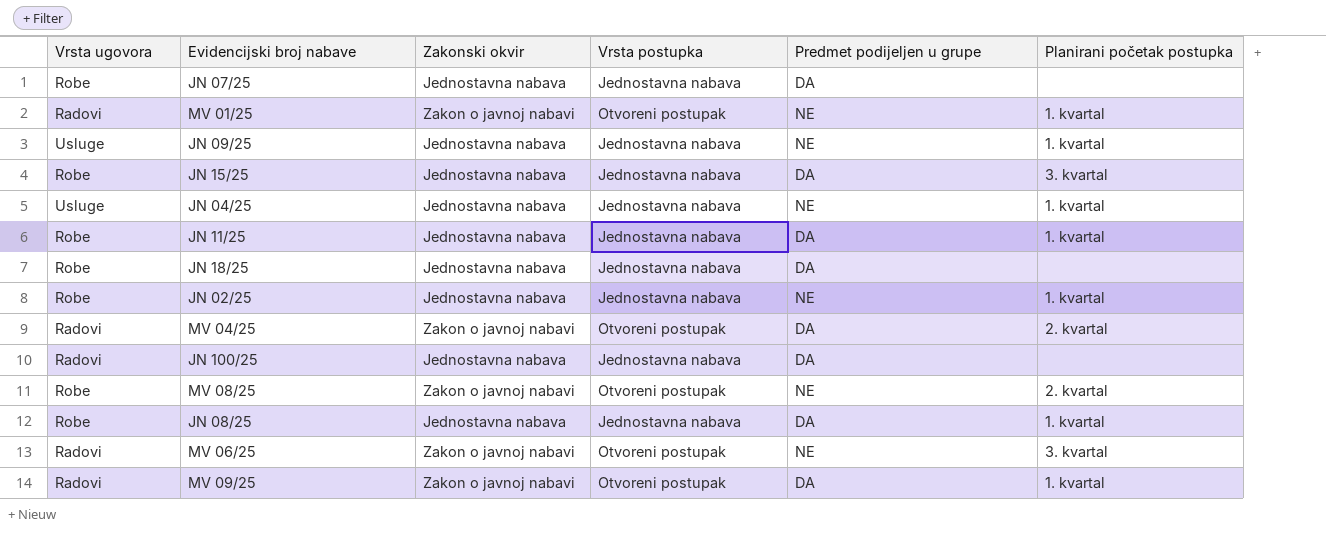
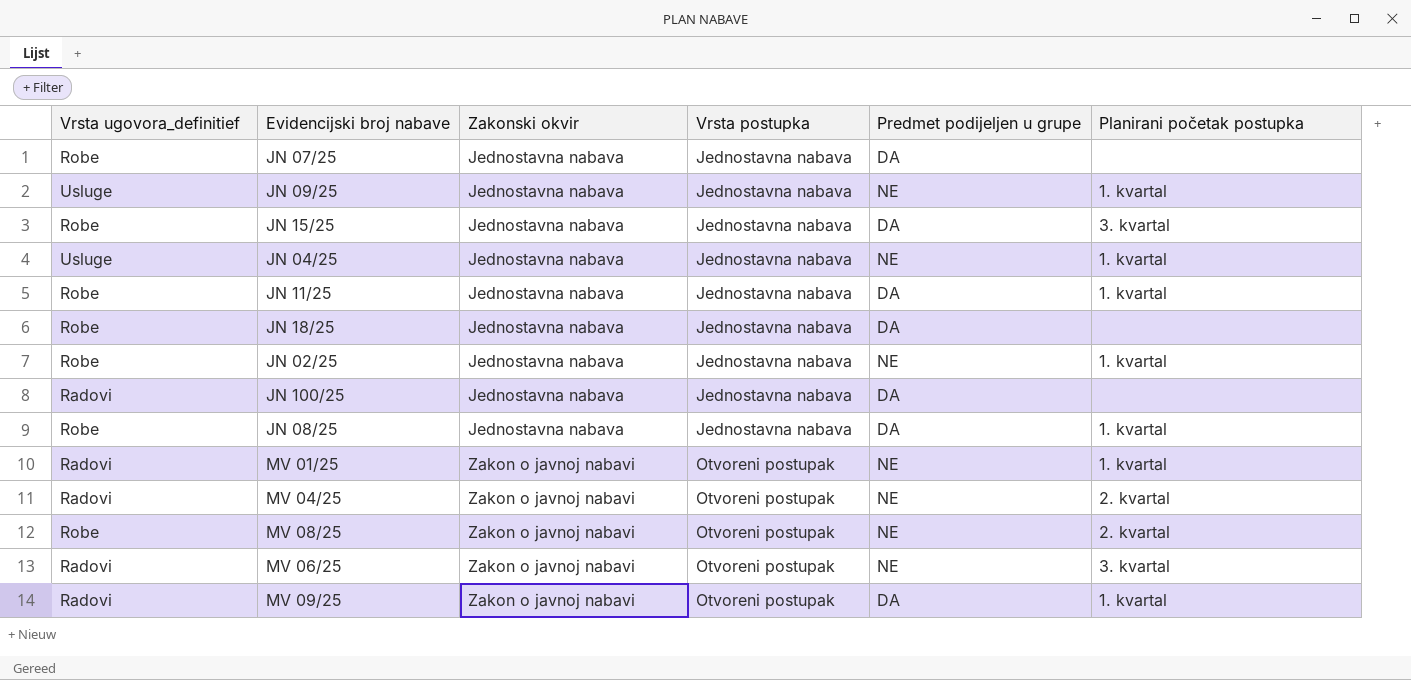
row order: none -> Zakonski okvir ascending
column name: Vrsta ugovora -> Vrsta ugovora_definitief
MV 04/25 | Predmet podijeljen u grupe: DA -> NE

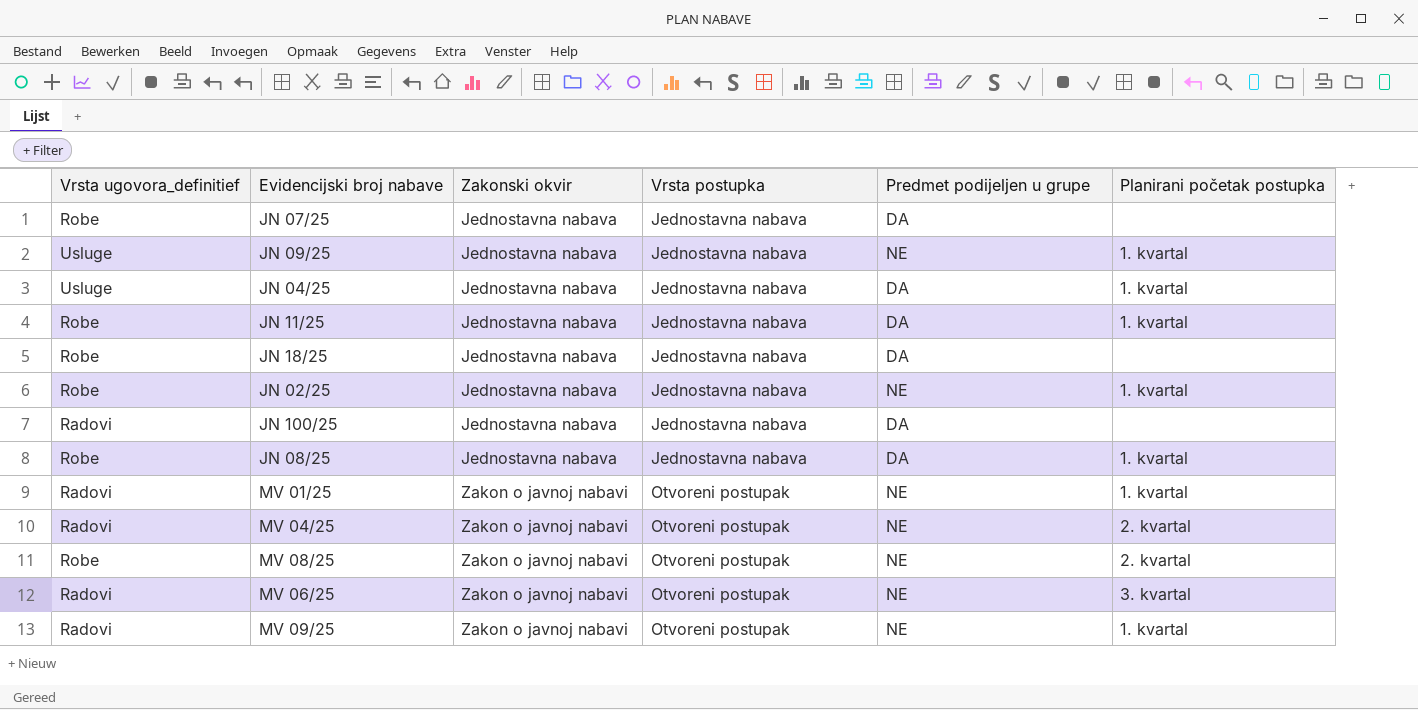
row JN 15/25: Robe | Jednostavna nabava | Jednostavna nabava | DA | 3. kvartal -> none
JN 04/25 | Predmet podijeljen u grupe: NE -> DA
MV 09/25 | Predmet podijeljen u grupe: DA -> NE

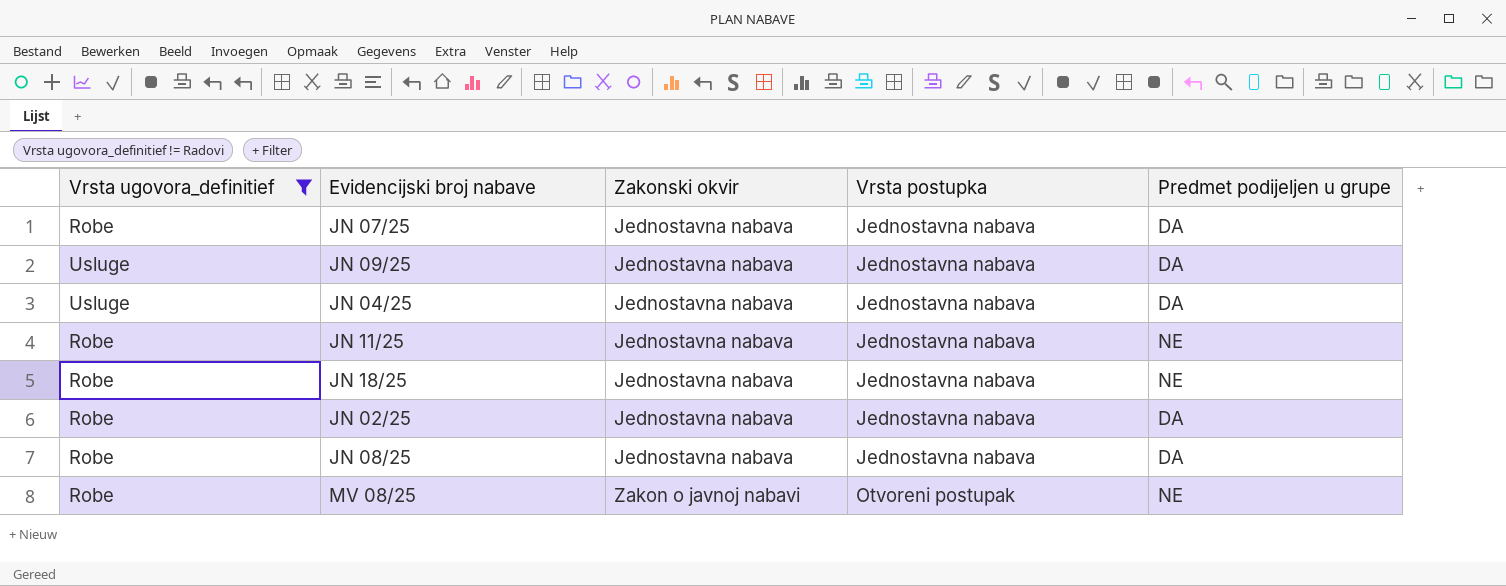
filter: none -> Vrsta ugovora_definitief != Radovi
column Planirani početak postupka | position: 6 -> none
JN 09/25 | Predmet podijeljen u grupe: NE -> DA
JN 11/25 | Predmet podijeljen u grupe: DA -> NE
JN 18/25 | Predmet podijeljen u grupe: DA -> NE
JN 02/25 | Predmet podijeljen u grupe: NE -> DA

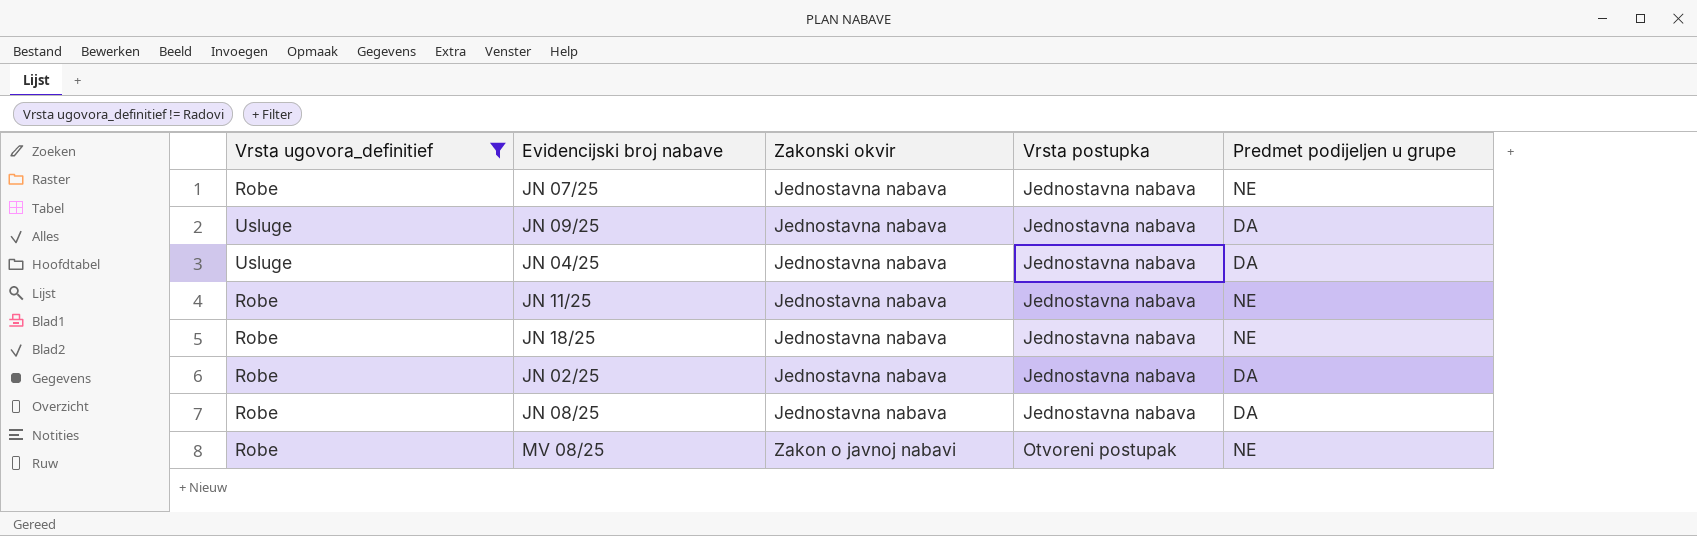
JN 07/25 | Predmet podijeljen u grupe: DA -> NE

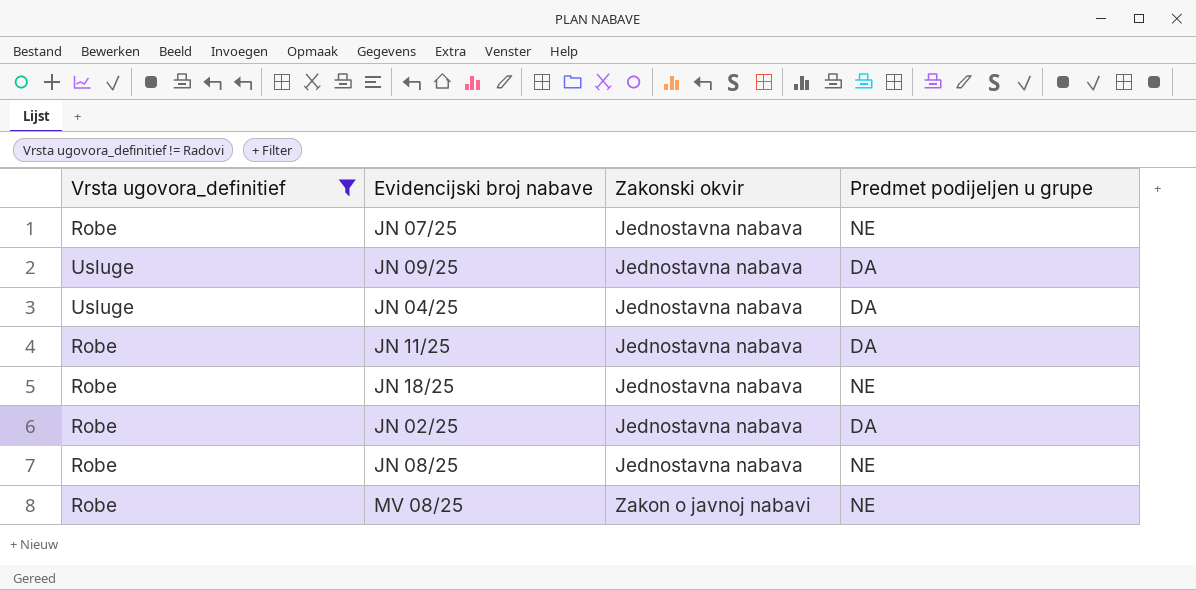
column Vrsta postupka | position: 4 -> none
JN 11/25 | Predmet podijeljen u grupe: NE -> DA
JN 08/25 | Predmet podijeljen u grupe: DA -> NE

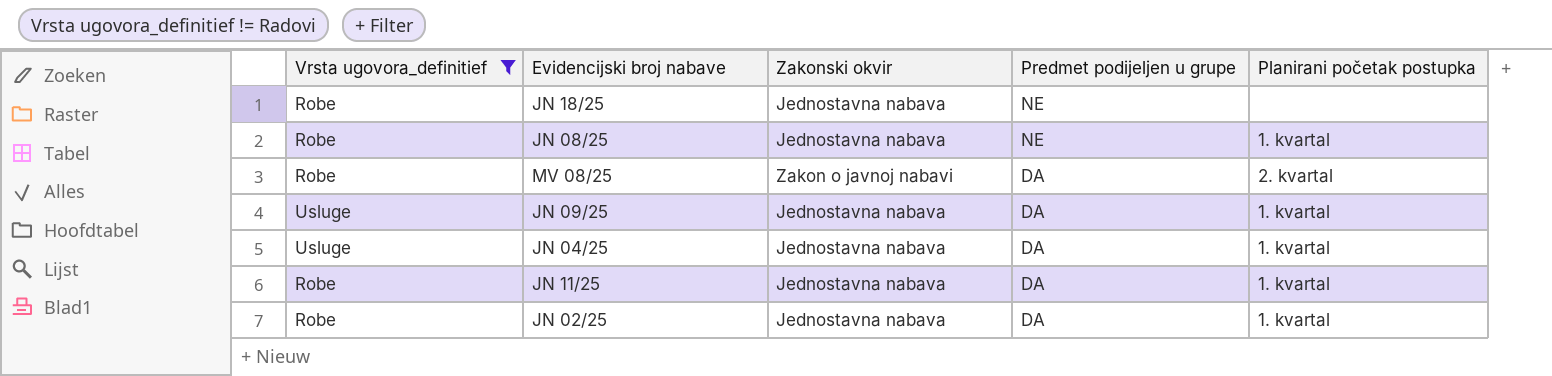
row order: Zakonski okvir ascending -> Predmet podijeljen u grupe descending
column Planirani početak postupka | position: none -> 5
row JN 07/25: Robe | Jednostavna nabava | NE -> none
MV 08/25 | Predmet podijeljen u grupe: NE -> DA

